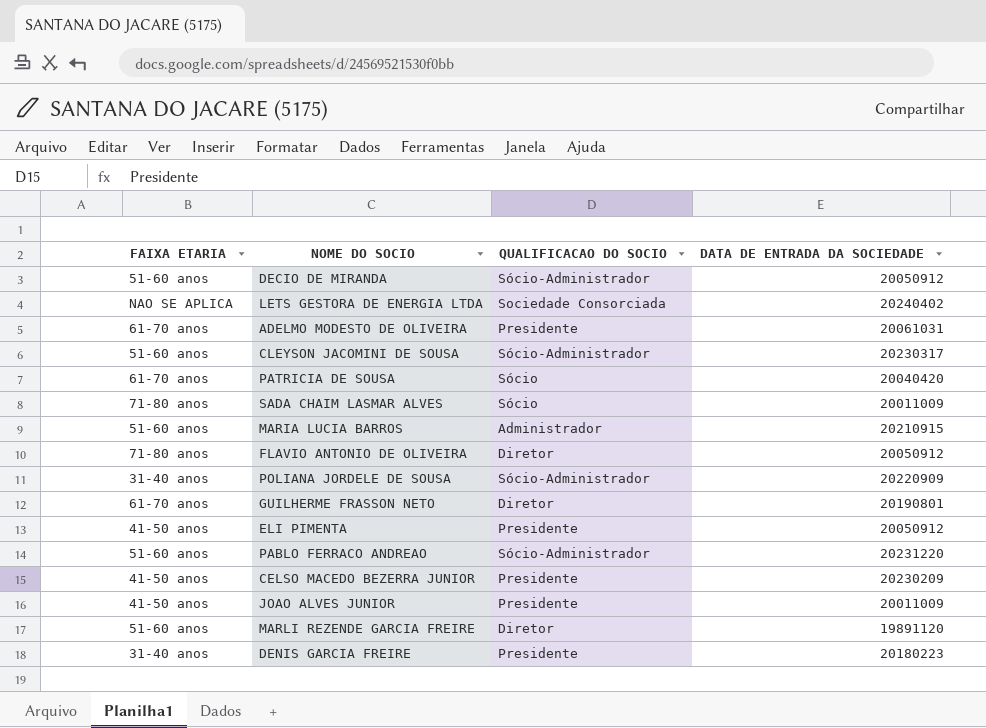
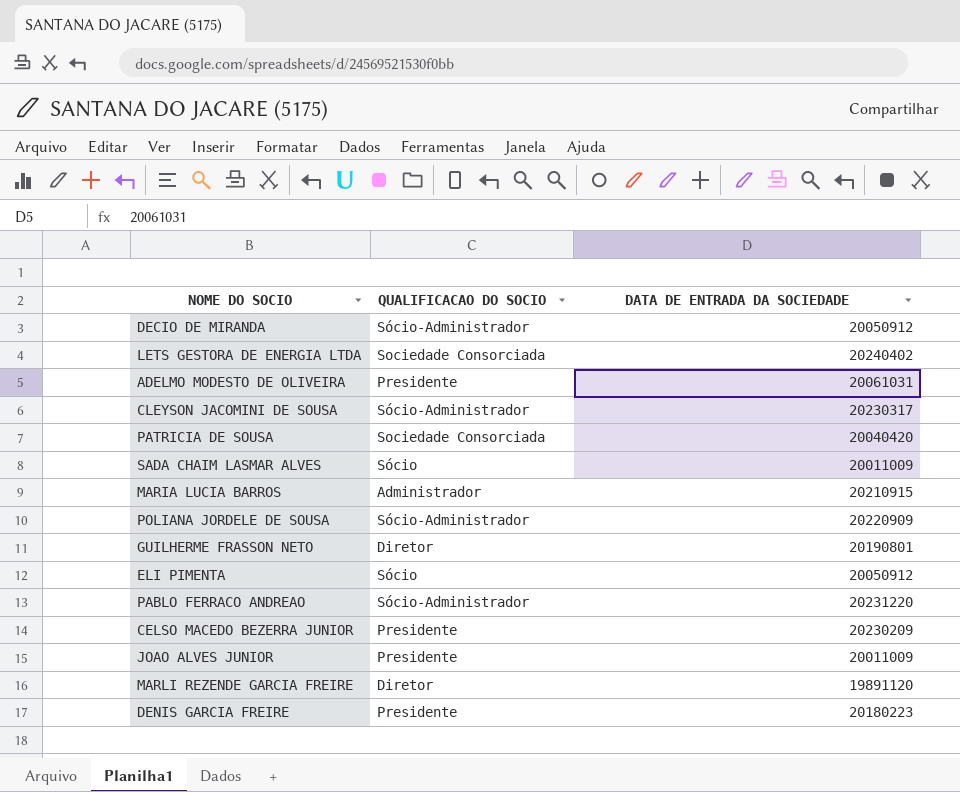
column FAIXA ETARIA | position: 1 -> none
row FLAVIO ANTONIO DE OLIVEIRA: 71-80 anos | Diretor | 20050912 -> none
PATRICIA DE SOUSA | QUALIFICACAO DO SOCIO: Sócio -> Sociedade Consorciada
ELI PIMENTA | QUALIFICACAO DO SOCIO: Presidente -> Sócio

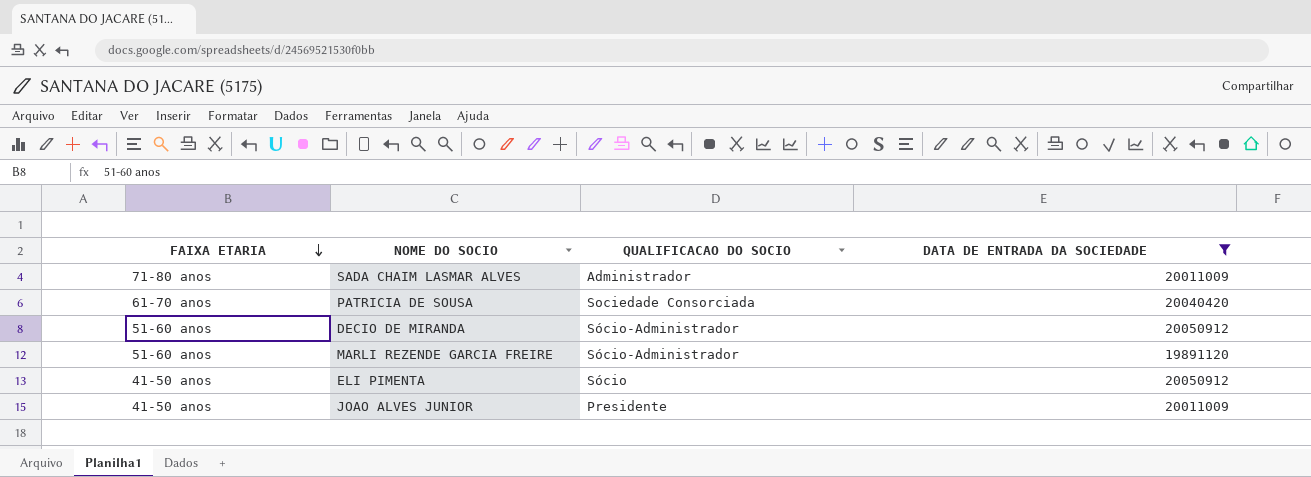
filter: none -> DATA DE ENTRADA DA SOCIEDADE <= 20050912
row order: none -> FAIXA ETARIA descending
column FAIXA ETARIA | position: none -> 1
SADA CHAIM LASMAR ALVES | QUALIFICACAO DO SOCIO: Sócio -> Administrador
MARLI REZENDE GARCIA FREIRE | QUALIFICACAO DO SOCIO: Diretor -> Sócio-Administrador

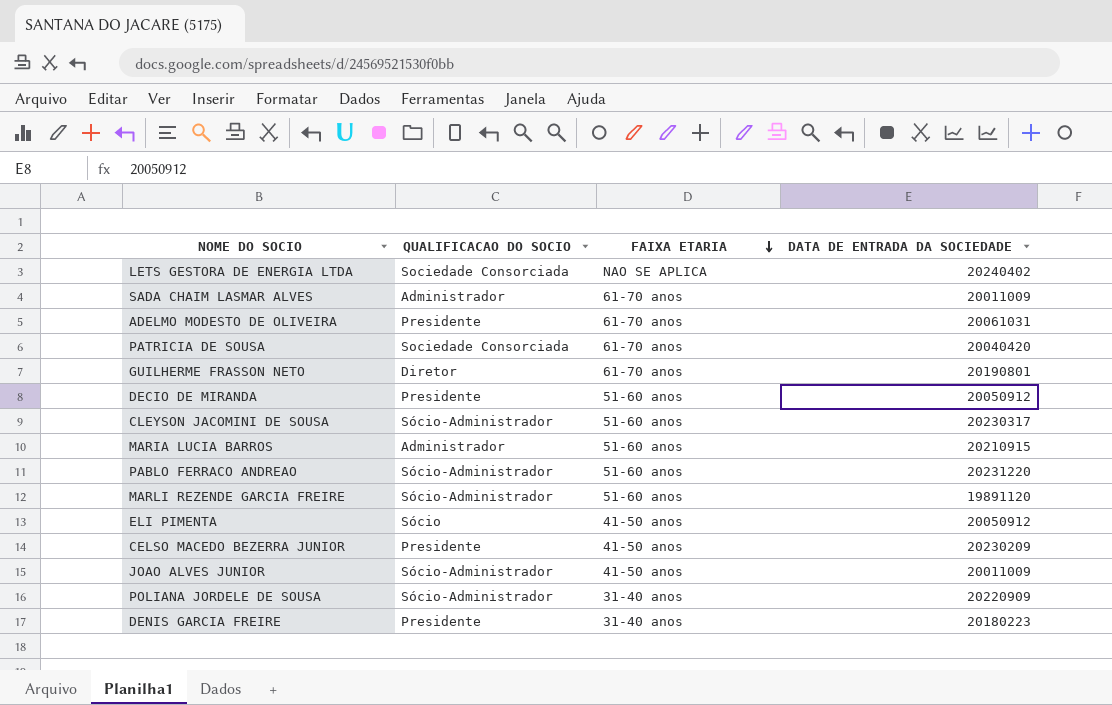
filter: DATA DE ENTRADA DA SOCIEDADE <= 20050912 -> none
column FAIXA ETARIA | position: 1 -> 3
SADA CHAIM LASMAR ALVES | FAIXA ETARIA: 71-80 anos -> 61-70 anos
DECIO DE MIRANDA | QUALIFICACAO DO SOCIO: Sócio-Administrador -> Presidente
JOAO ALVES JUNIOR | QUALIFICACAO DO SOCIO: Presidente -> Sócio-Administrador

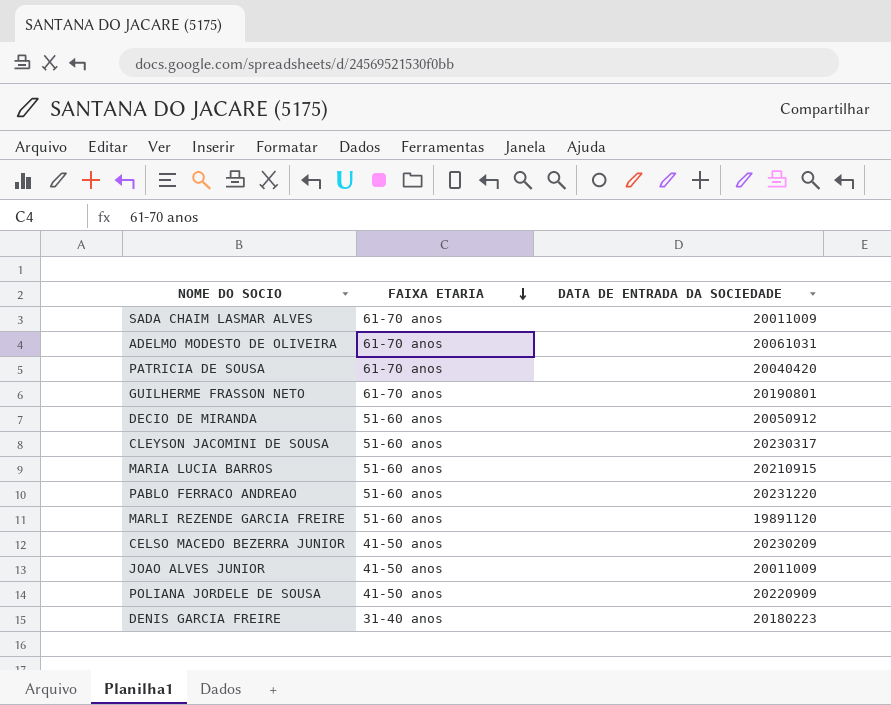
column QUALIFICACAO DO SOCIO | position: 2 -> none
row LETS GESTORA DE ENERGIA LTDA: Sociedade Consorciada | NAO SE APLICA | 20240402 -> none
row ELI PIMENTA: Sócio | 41-50 anos | 20050912 -> none
POLIANA JORDELE DE SOUSA | FAIXA ETARIA: 31-40 anos -> 41-50 anos

